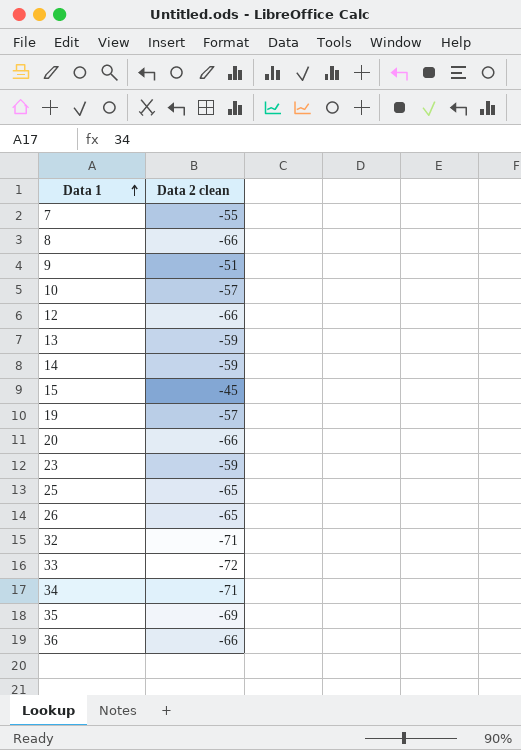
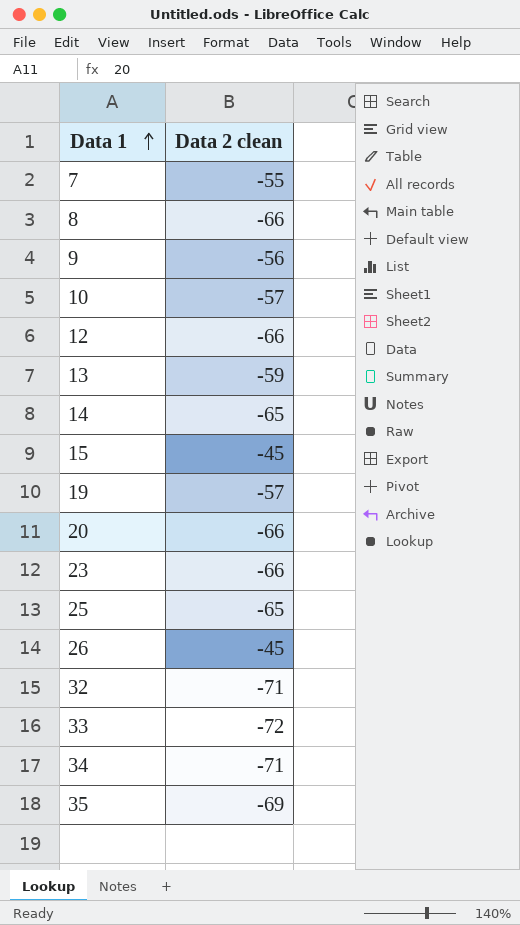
row 36: -66 -> none
9 | Data 2 clean: -51 -> -56
14 | Data 2 clean: -59 -> -65
23 | Data 2 clean: -59 -> -66
26 | Data 2 clean: -65 -> -45

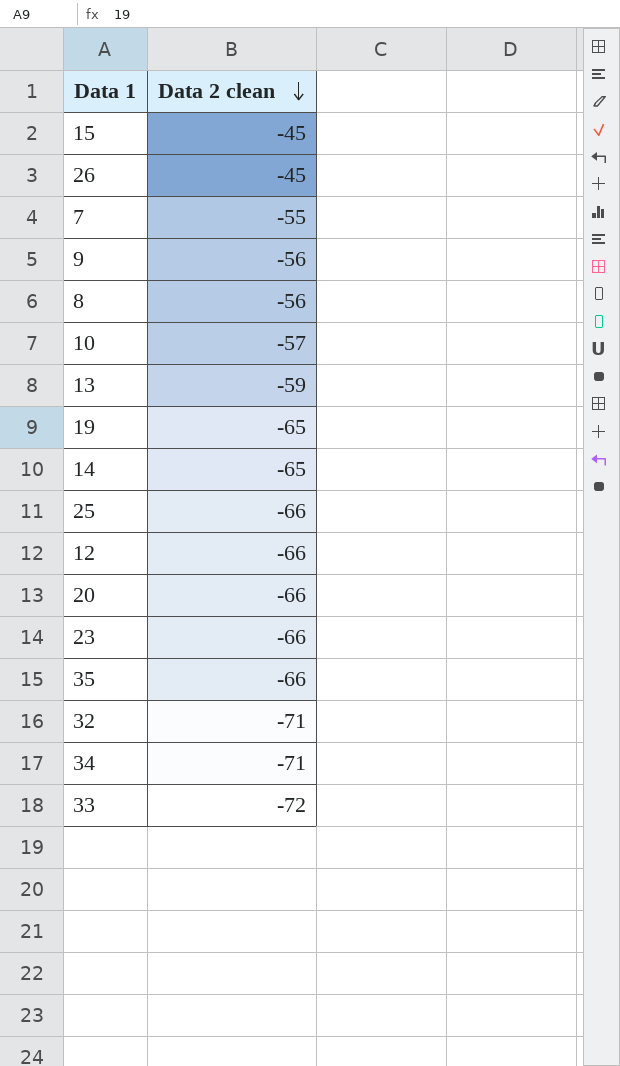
row order: Data 1 ascending -> Data 2 clean descending
8 | Data 2 clean: -66 -> -56
19 | Data 2 clean: -57 -> -65
25 | Data 2 clean: -65 -> -66
35 | Data 2 clean: -69 -> -66

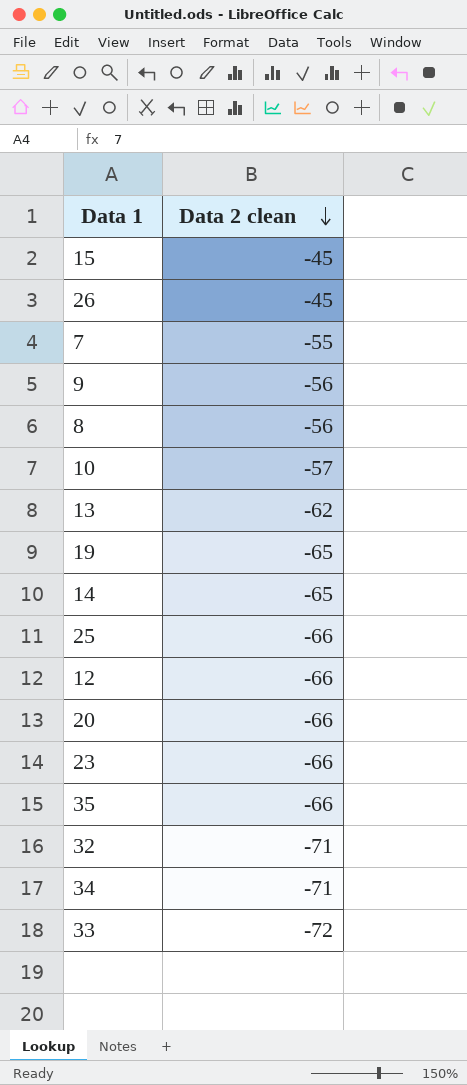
13 | Data 2 clean: -59 -> -62

